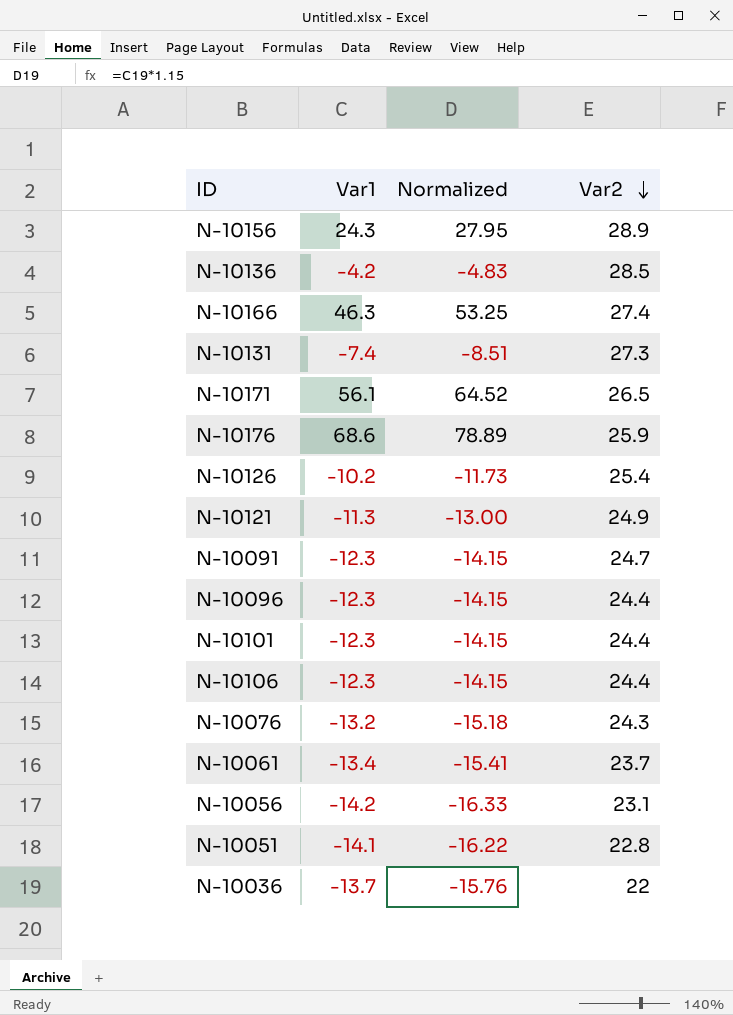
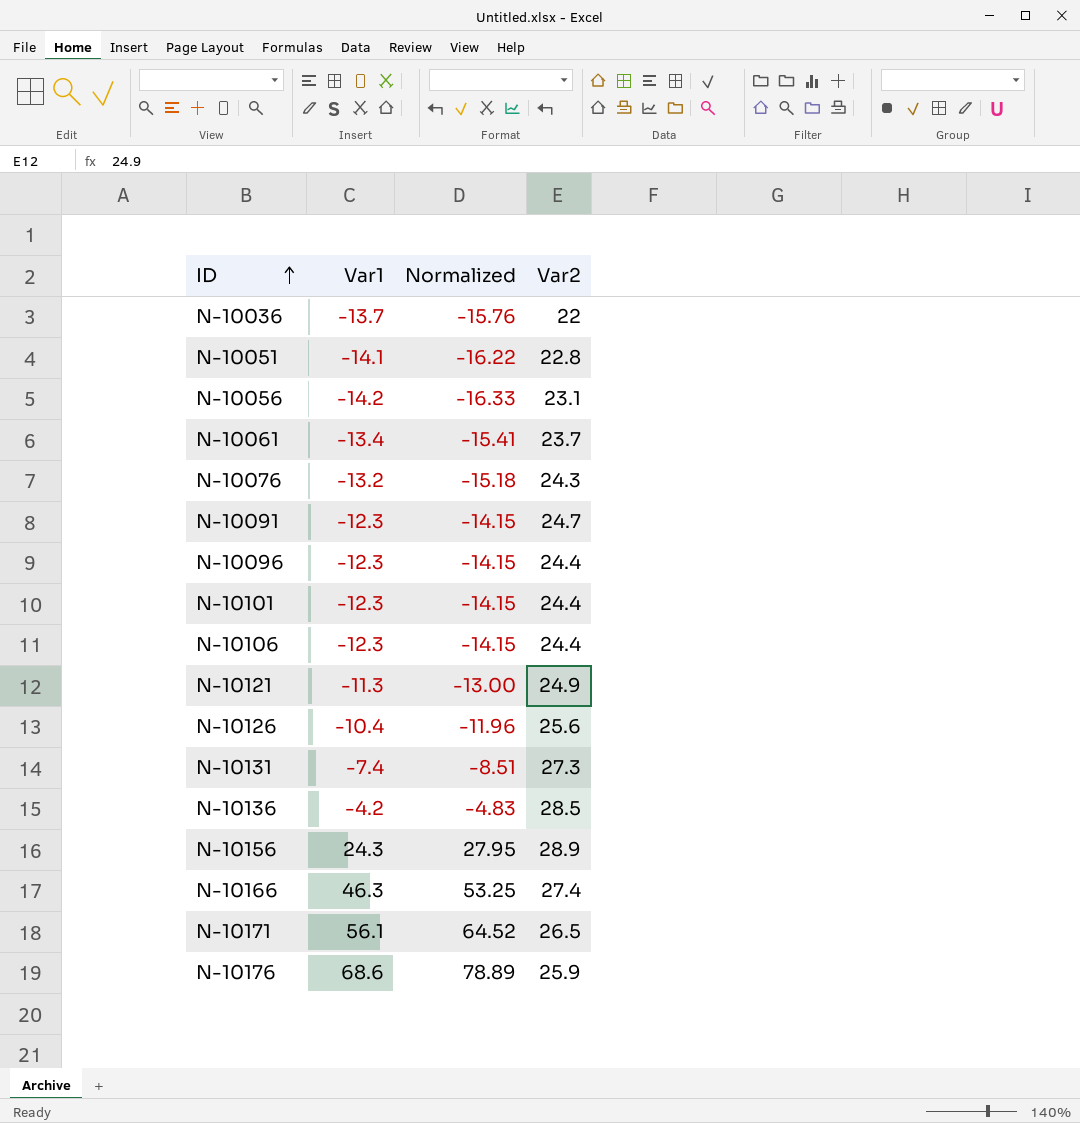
row order: Var2 descending -> ID ascending
N-10126 | Var1: -10.2 -> -10.4
N-10126 | Normalized: -11.73 -> -11.96
N-10126 | Var2: 25.4 -> 25.6

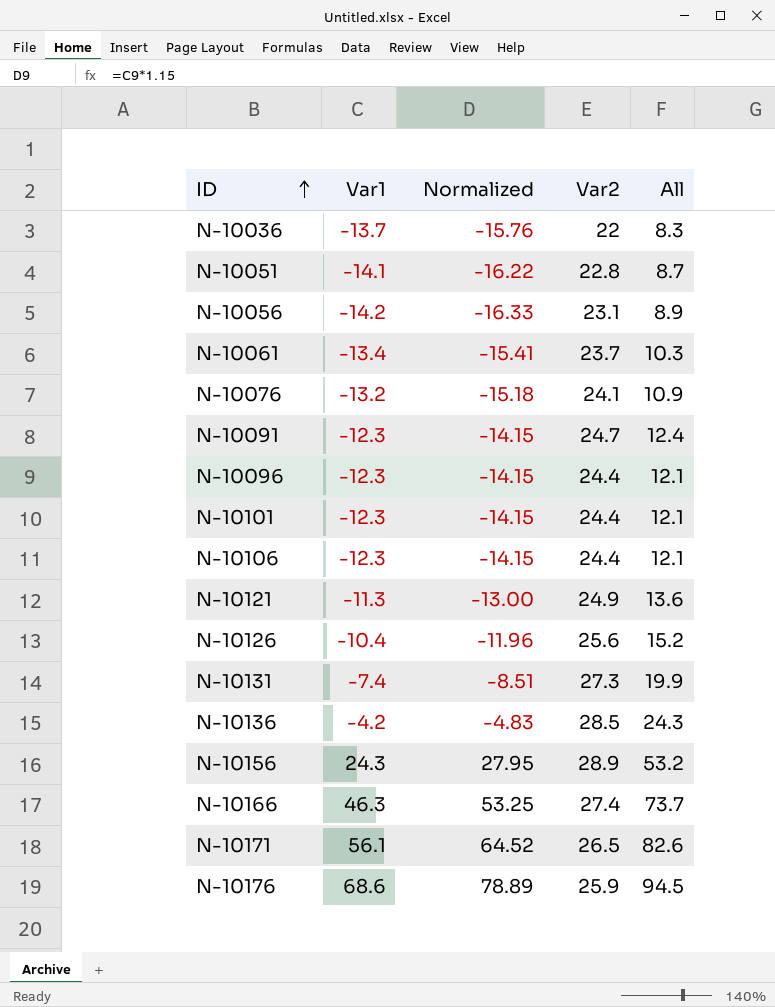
column All | formula: none -> [Var1] + [Var2]
N-10076 | Var2: 24.3 -> 24.1

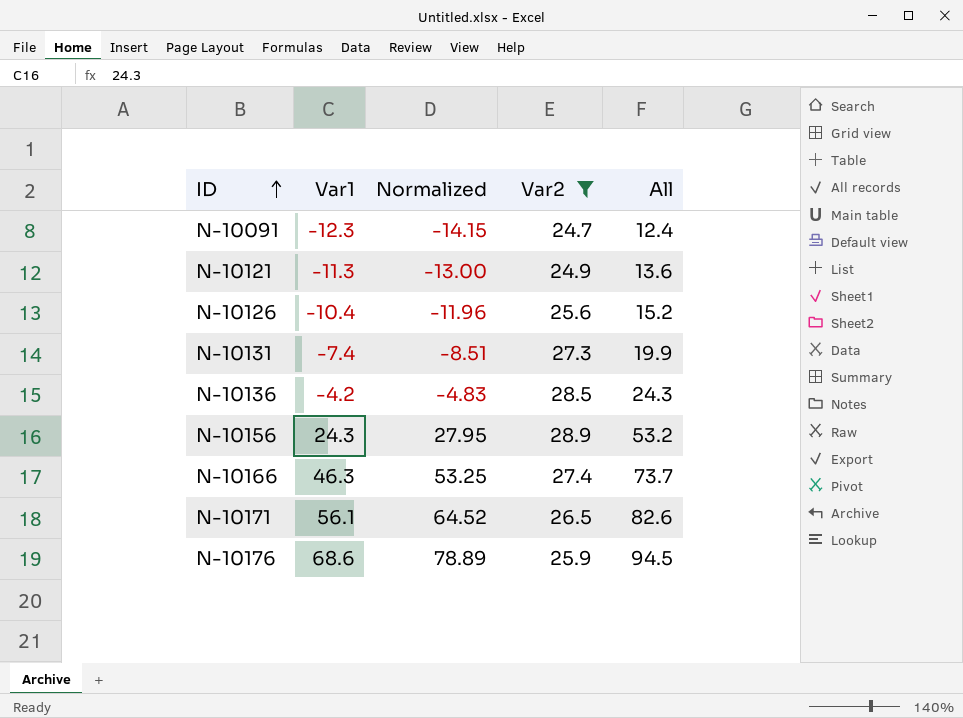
filter: none -> Var2 >= 24.7

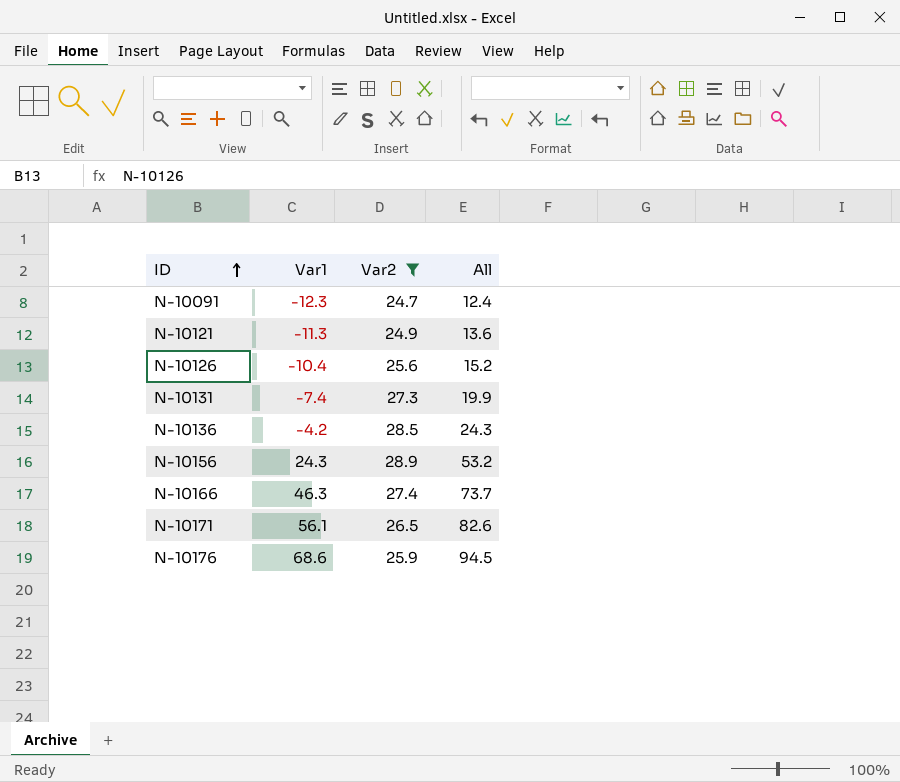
column Normalized | formula: [Var1] * 1.15 -> none

